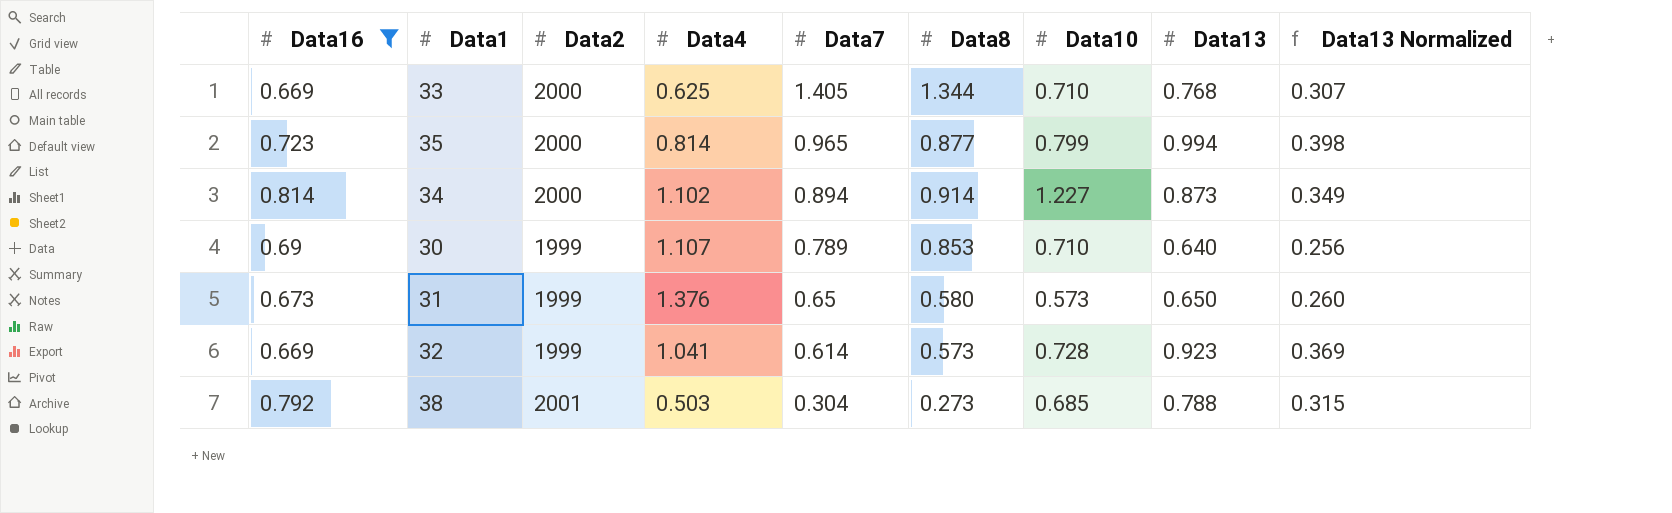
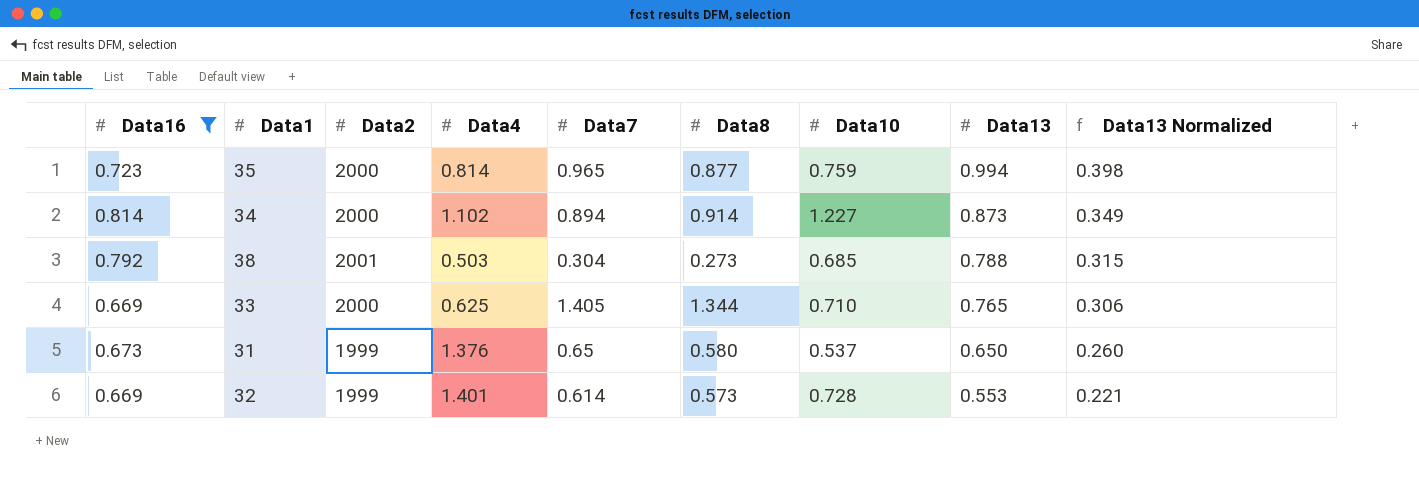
row order: Data7 descending -> Data13 descending
row 30: 0.69 | 1999 | 1.107 | 0.789 | 0.853 | 0.710 | 0.640 | 0.256 -> none
35 | Data10: 0.799 -> 0.759
33 | Data13: 0.768 -> 0.765
33 | Data13 Normalized: 0.307 -> 0.306
31 | Data10: 0.573 -> 0.537
32 | Data4: 1.041 -> 1.401
32 | Data13: 0.923 -> 0.553
32 | Data13 Normalized: 0.369 -> 0.221

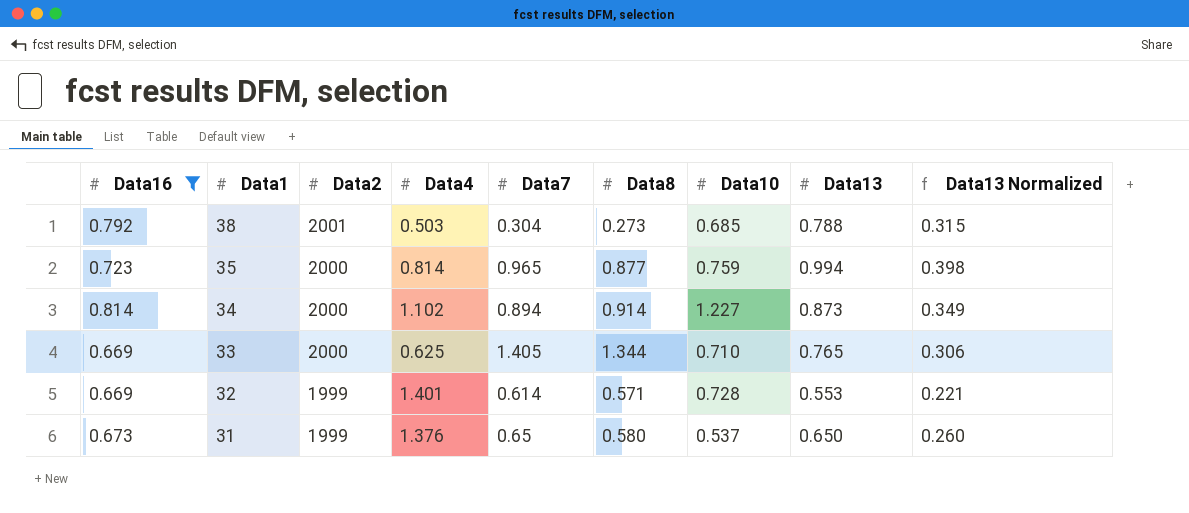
row order: Data13 descending -> Data1 descending
32 | Data8: 0.573 -> 0.571

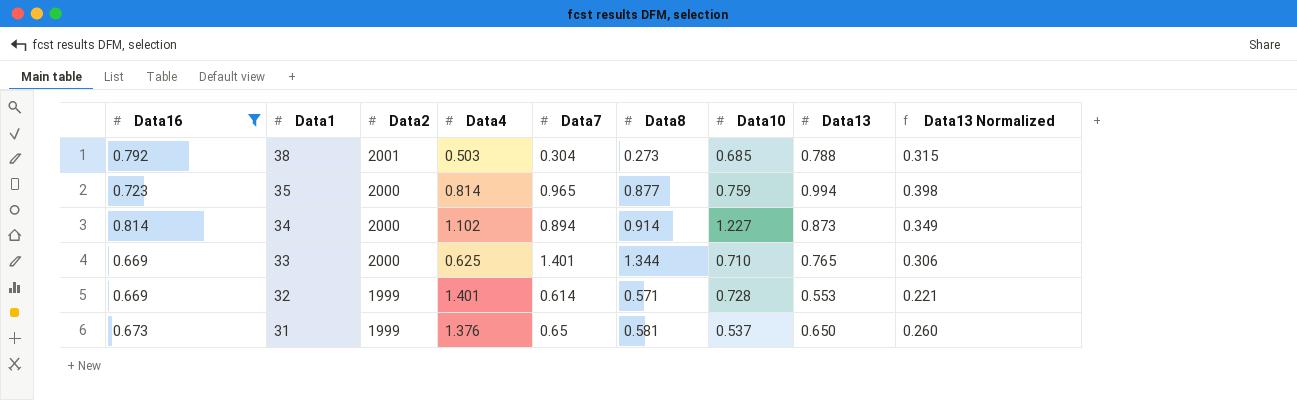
33 | Data7: 1.405 -> 1.401
31 | Data8: 0.580 -> 0.581

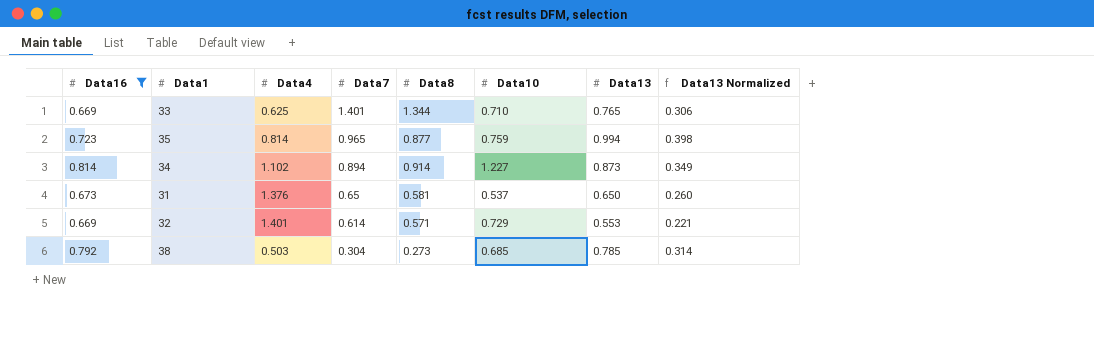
row order: Data1 descending -> Data7 descending
column Data2 | position: 3 -> none
32 | Data10: 0.728 -> 0.729
38 | Data13: 0.788 -> 0.785
38 | Data13 Normalized: 0.315 -> 0.314

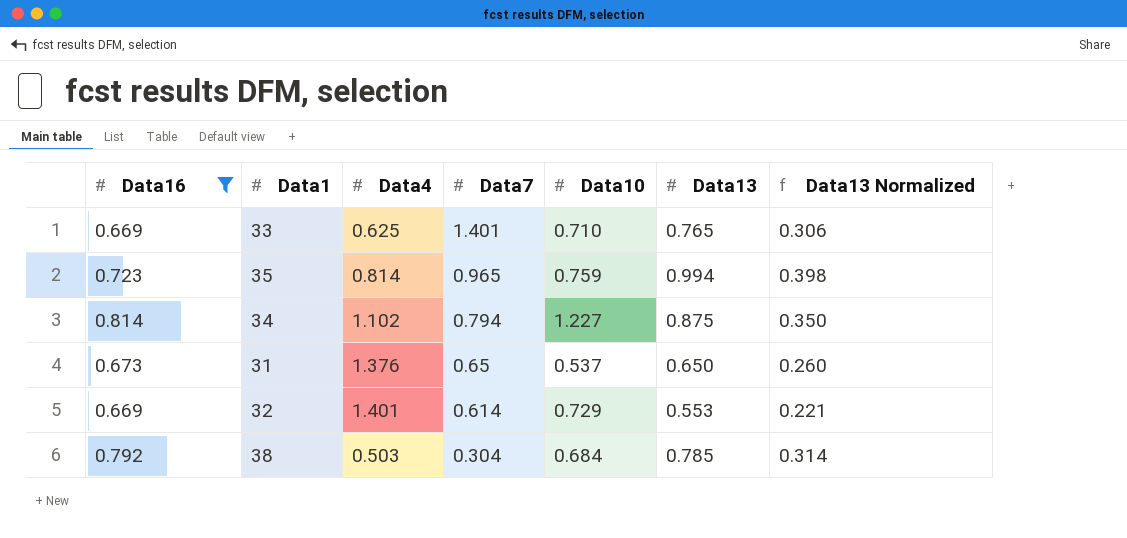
column Data8 | position: 5 -> none
34 | Data7: 0.894 -> 0.794
34 | Data13: 0.873 -> 0.875
34 | Data13 Normalized: 0.349 -> 0.350
38 | Data10: 0.685 -> 0.684

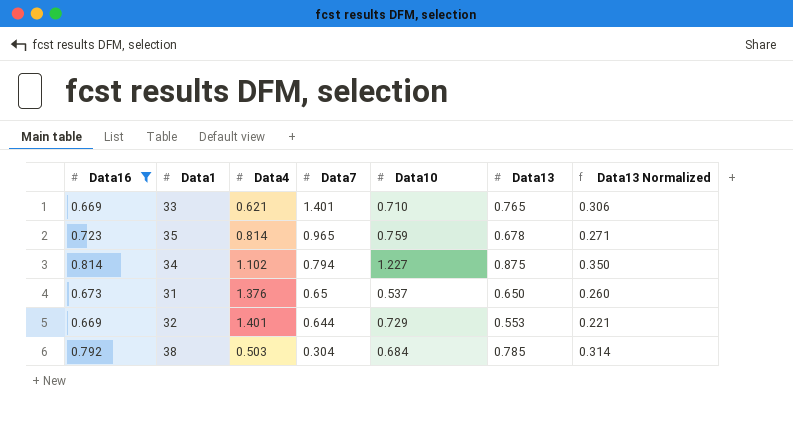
33 | Data4: 0.625 -> 0.621
35 | Data13: 0.994 -> 0.678
35 | Data13 Normalized: 0.398 -> 0.271
32 | Data7: 0.614 -> 0.644

